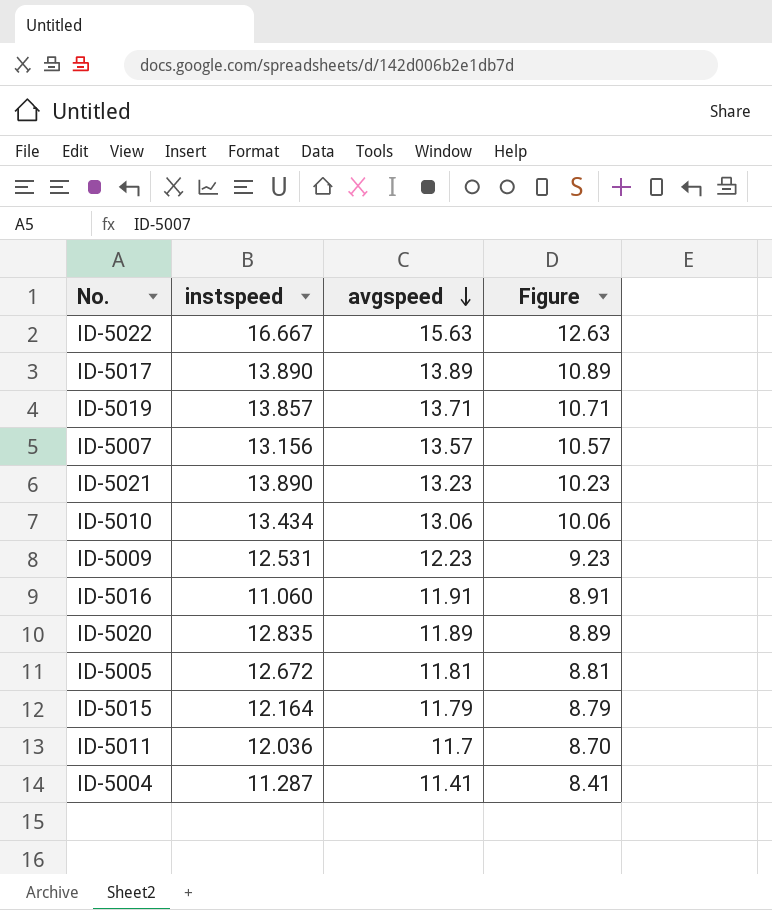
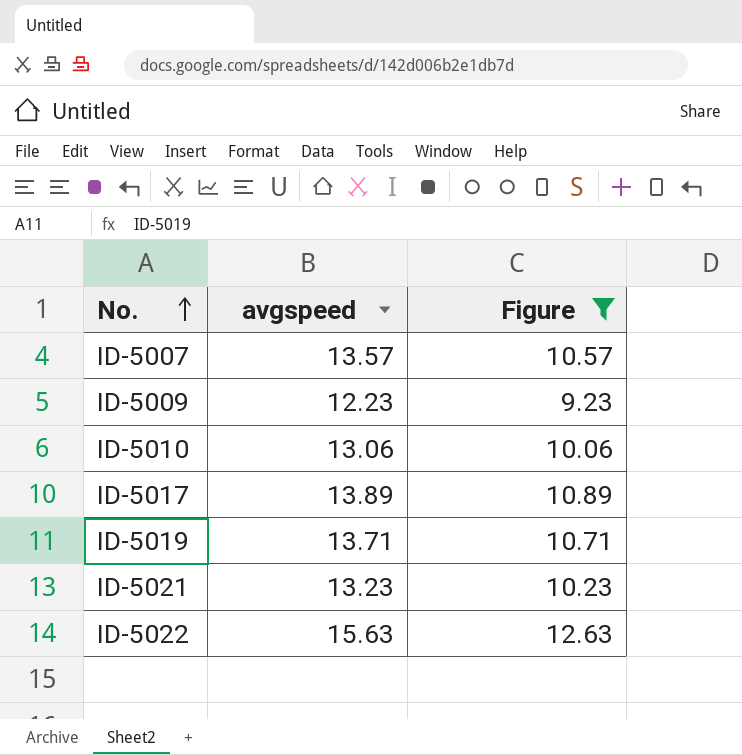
filter: none -> Figure >= 9.23
row order: avgspeed descending -> No. ascending
column instspeed | position: 2 -> none

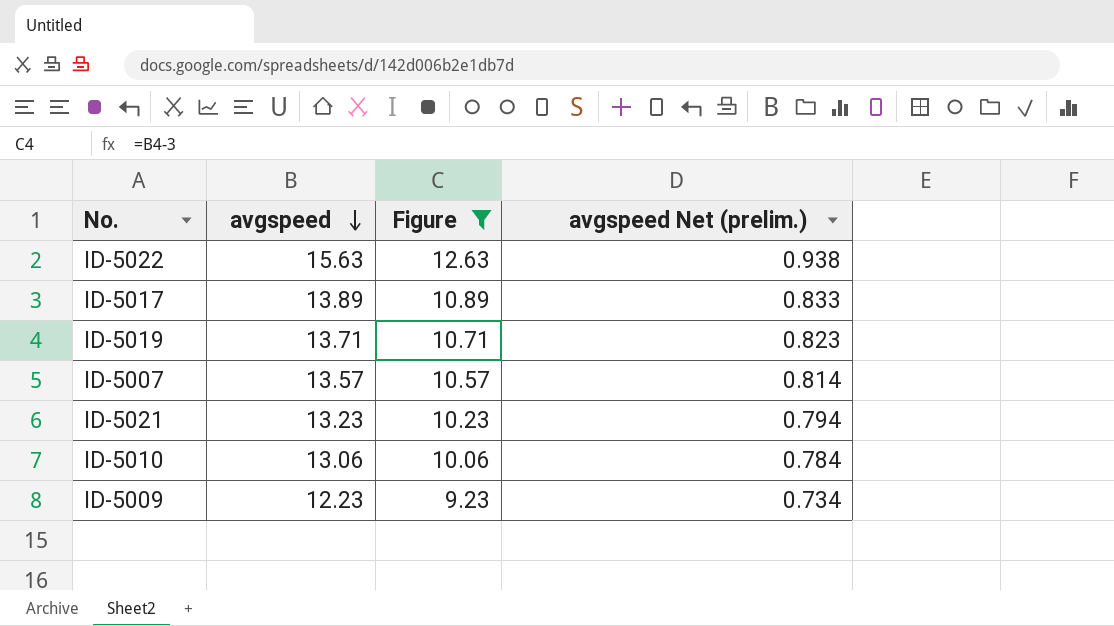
row order: No. ascending -> avgspeed descending
column avgspeed Net (prelim.) | formula: none -> [avgspeed] * 0.06

